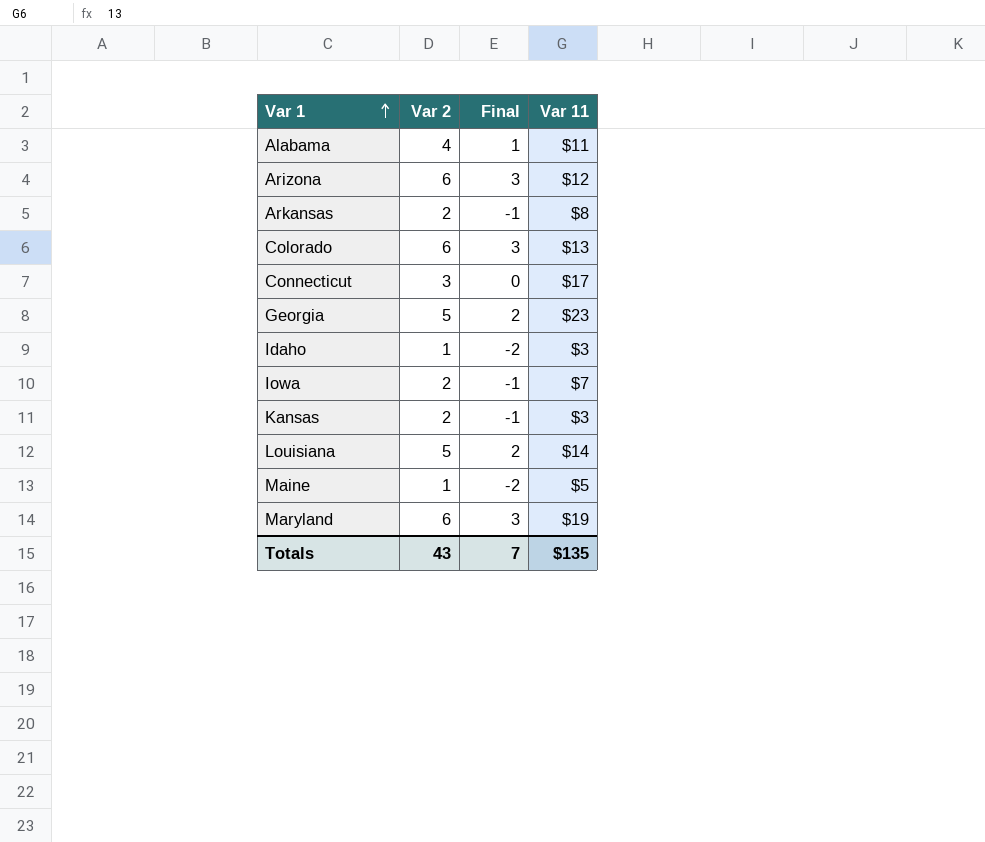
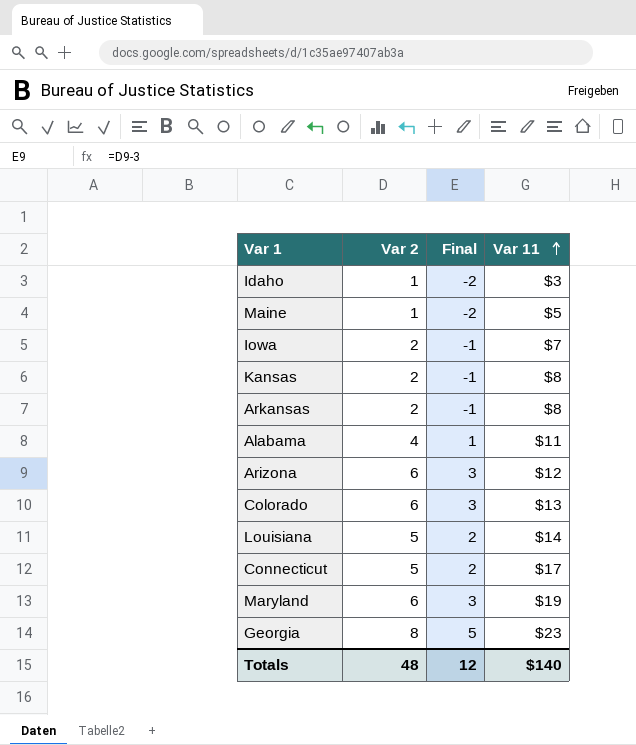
row order: Var 1 ascending -> Var 11 ascending
Kansas | Var 11: $3 -> $8
Connecticut | Var 2: 3 -> 5
Connecticut | Final: 0 -> 2
Georgia | Var 2: 5 -> 8
Georgia | Final: 2 -> 5
Totals | Var 2: 43 -> 48
Totals | Final: 7 -> 12
Totals | Var 11: $135 -> $140

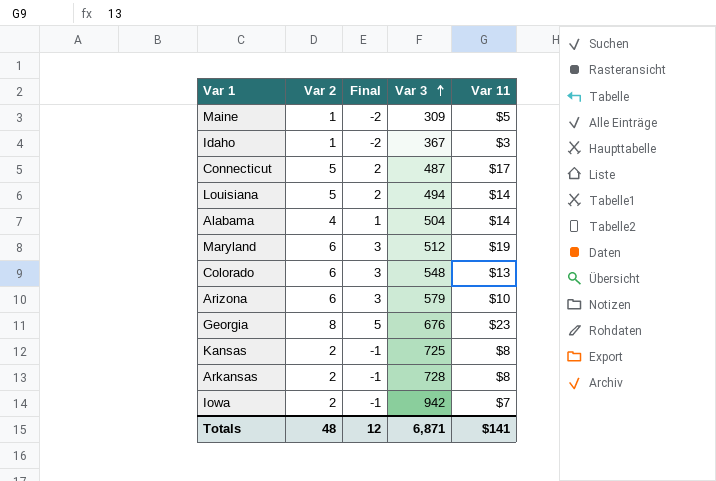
row order: Var 11 ascending -> Var 3 ascending
column Var 3 | position: none -> 4
Alabama | Var 11: $11 -> $14
Arizona | Var 11: $12 -> $10
Totals | Var 11: $140 -> $141

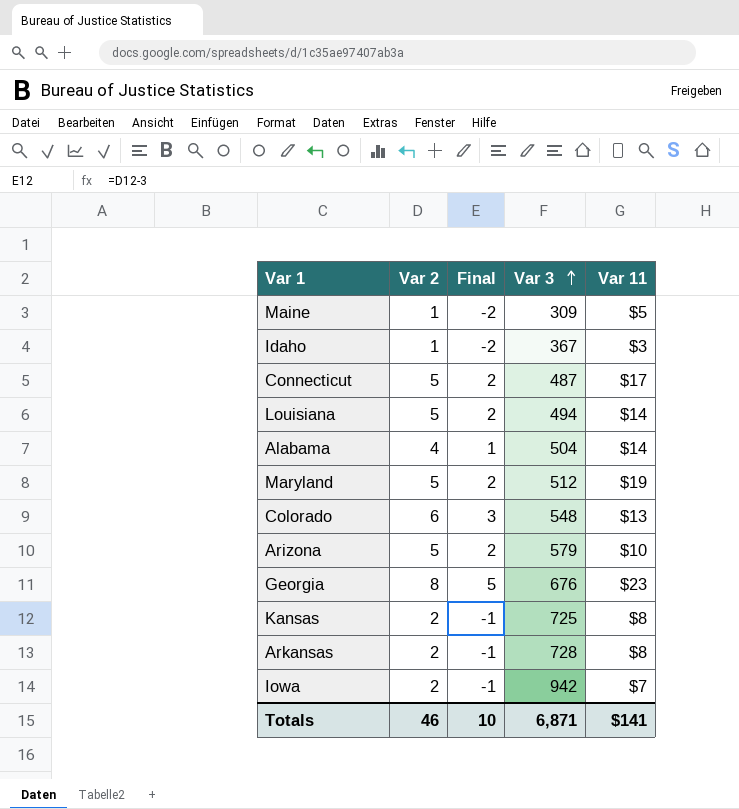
Maryland | Var 2: 6 -> 5
Maryland | Final: 3 -> 2
Arizona | Var 2: 6 -> 5
Arizona | Final: 3 -> 2
Totals | Var 2: 48 -> 46
Totals | Final: 12 -> 10

